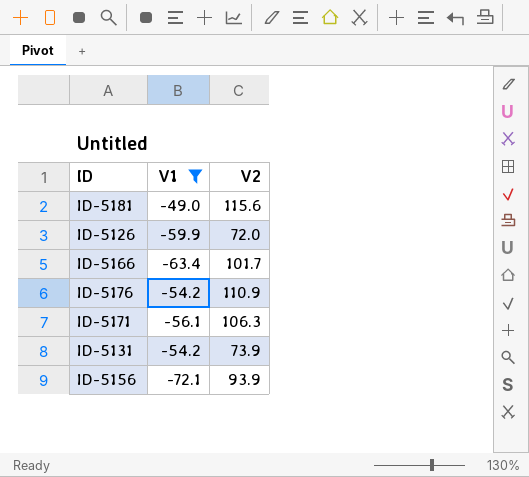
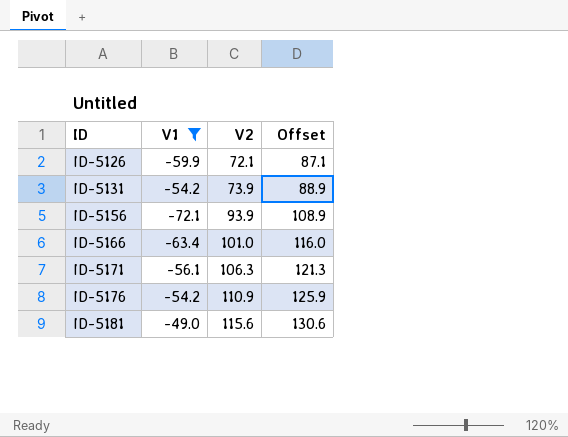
row order: none -> ID ascending
column Offset | formula: none -> [V2] + 15
ID-5126 | V2: 72.0 -> 72.1
ID-5166 | V2: 101.7 -> 101.0

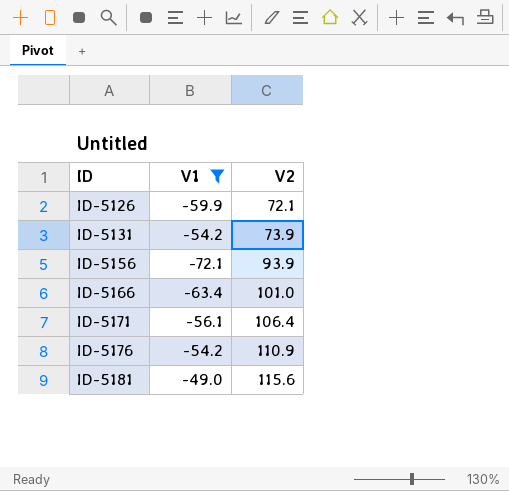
column Offset | formula: [V2] + 15 -> none
ID-5171 | V2: 106.3 -> 106.4

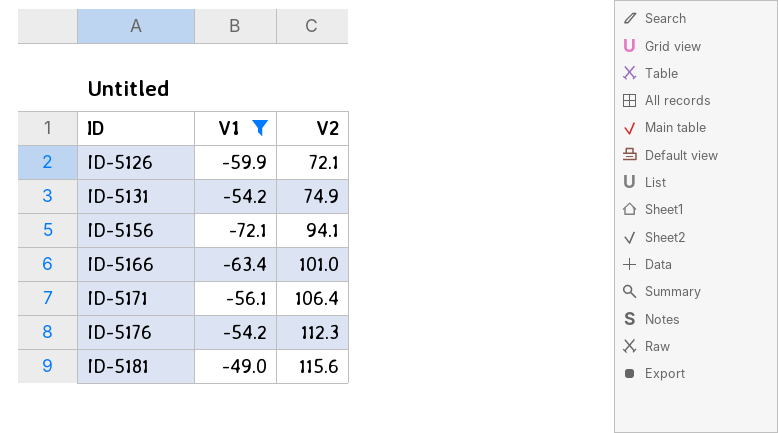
ID-5131 | V2: 73.9 -> 74.9
ID-5156 | V2: 93.9 -> 94.1
ID-5176 | V2: 110.9 -> 112.3

